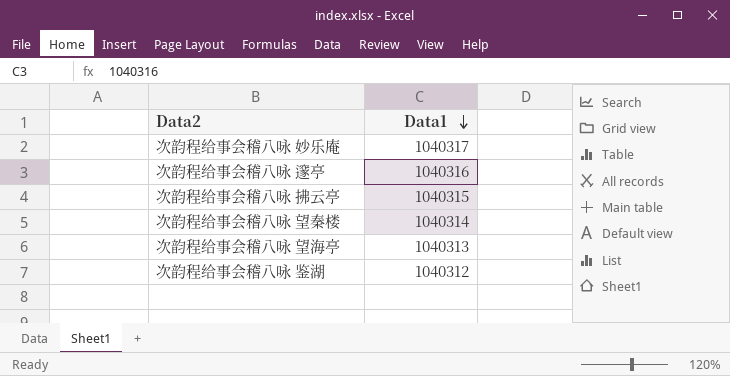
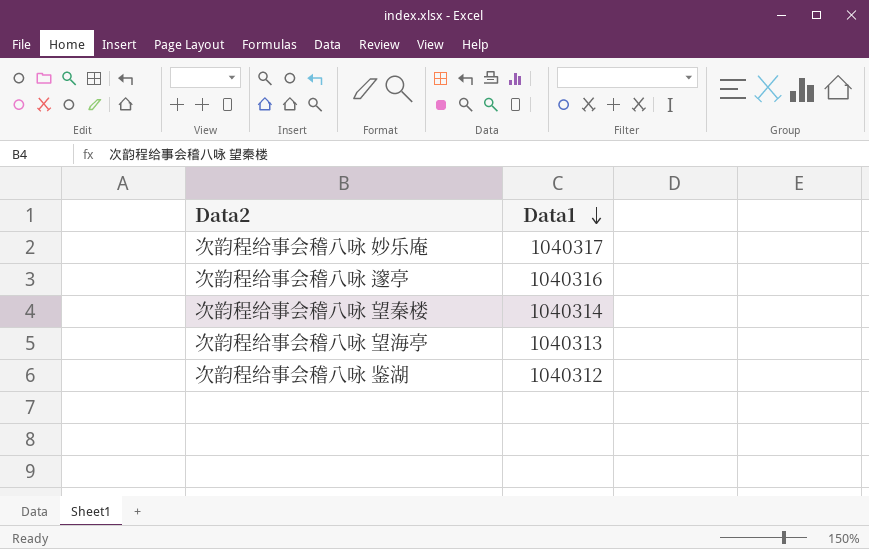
row 次韵程给事会稽八咏 拂云亭: 1040315 -> none

